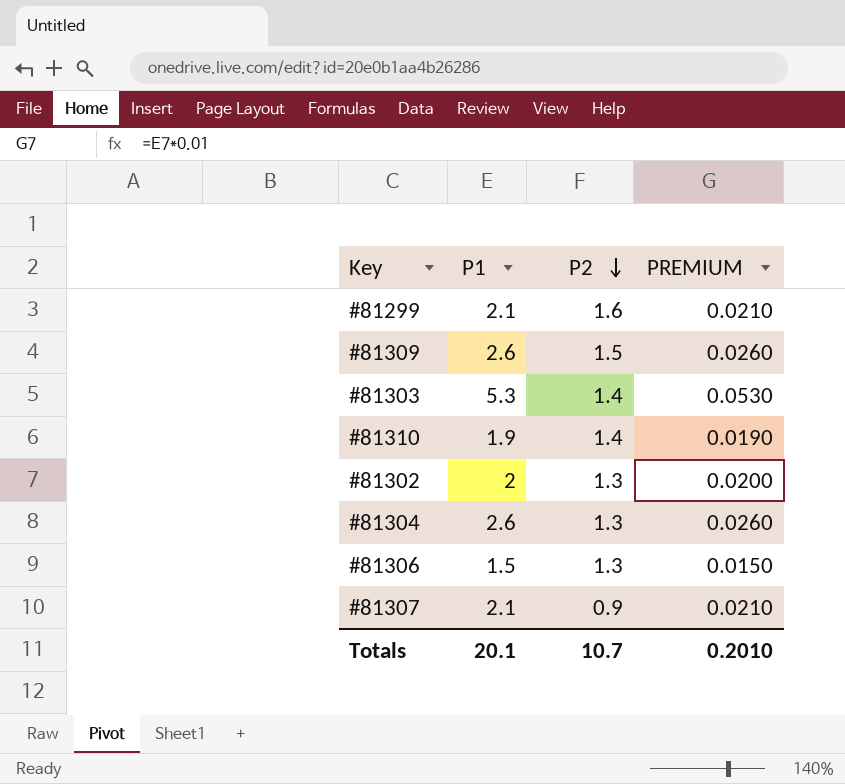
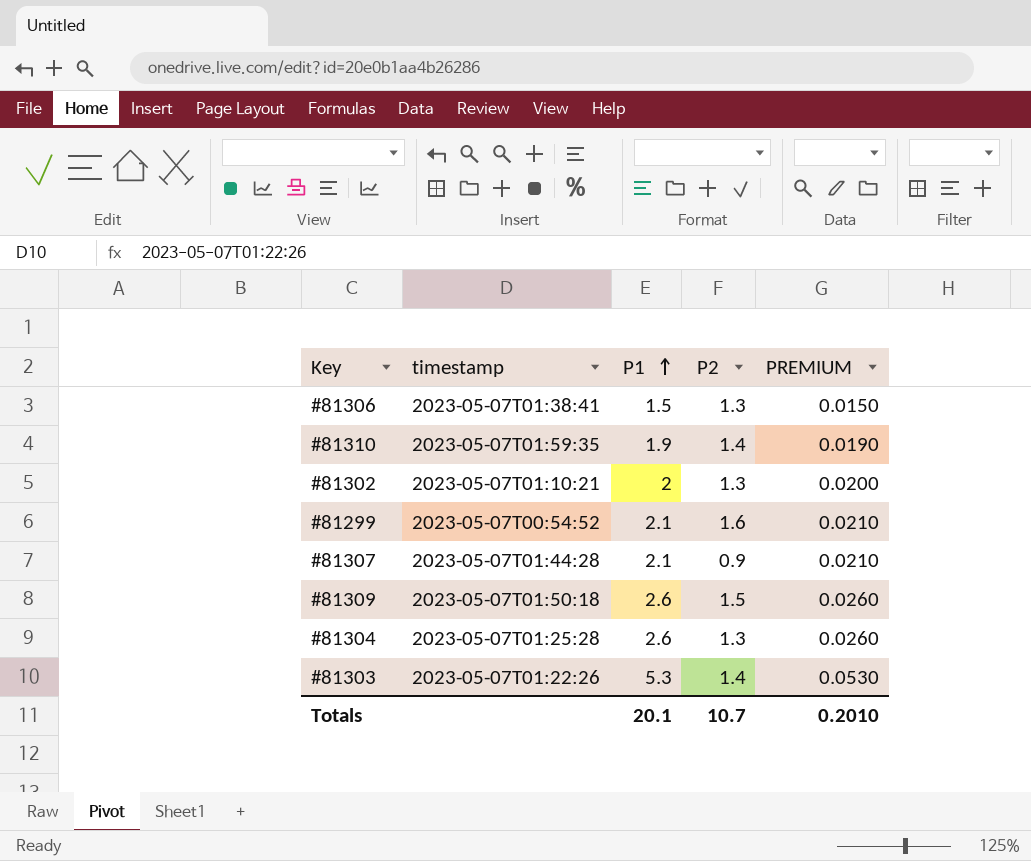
row order: P2 descending -> P1 ascending
column timestamp | position: none -> 2

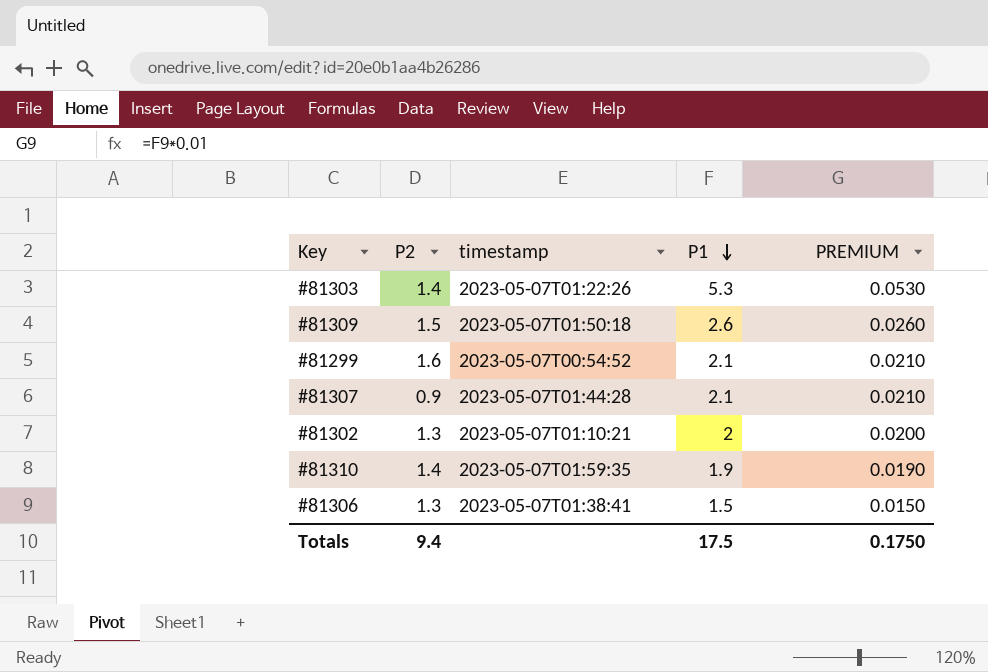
row order: P1 ascending -> P1 descending
column P2 | position: 4 -> 2
row #81304: 2023-05-07T01:25:28 | 2.6 | 1.3 | 0.0260 -> none
Totals | P2: 10.7 -> 9.4
Totals | P1: 20.1 -> 17.5
Totals | PREMIUM: 0.2010 -> 0.1750

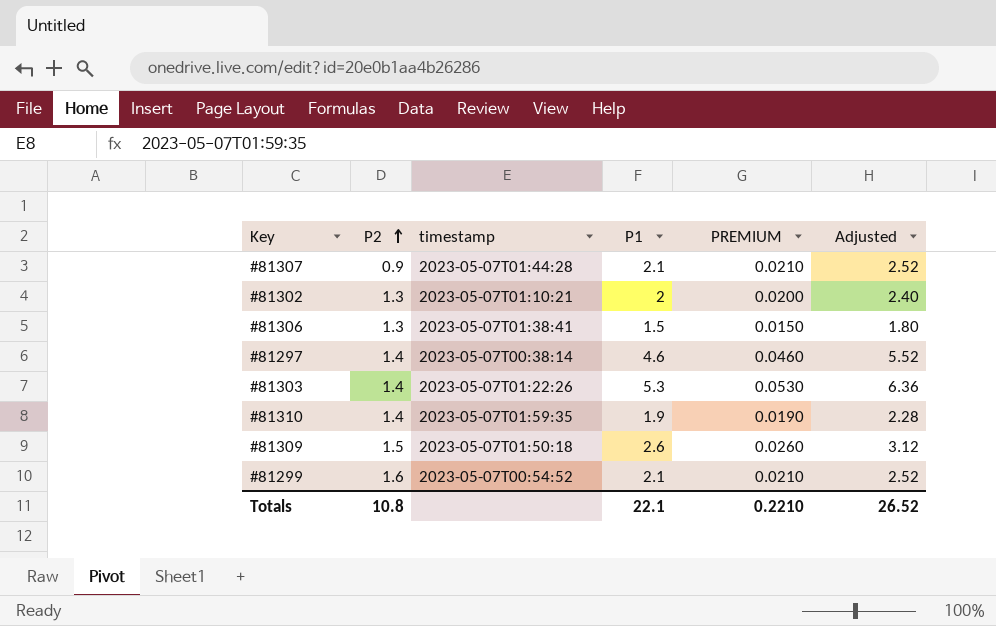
row order: P1 descending -> P2 ascending
column Adjusted | formula: none -> [P1] * 1.2
row #81297: none -> 1.4 | 2023-05-07T00:38:14 | 4.6 | 0.0460 | 5.52
Totals | P2: 9.4 -> 10.8
Totals | P1: 17.5 -> 22.1
Totals | PREMIUM: 0.1750 -> 0.2210

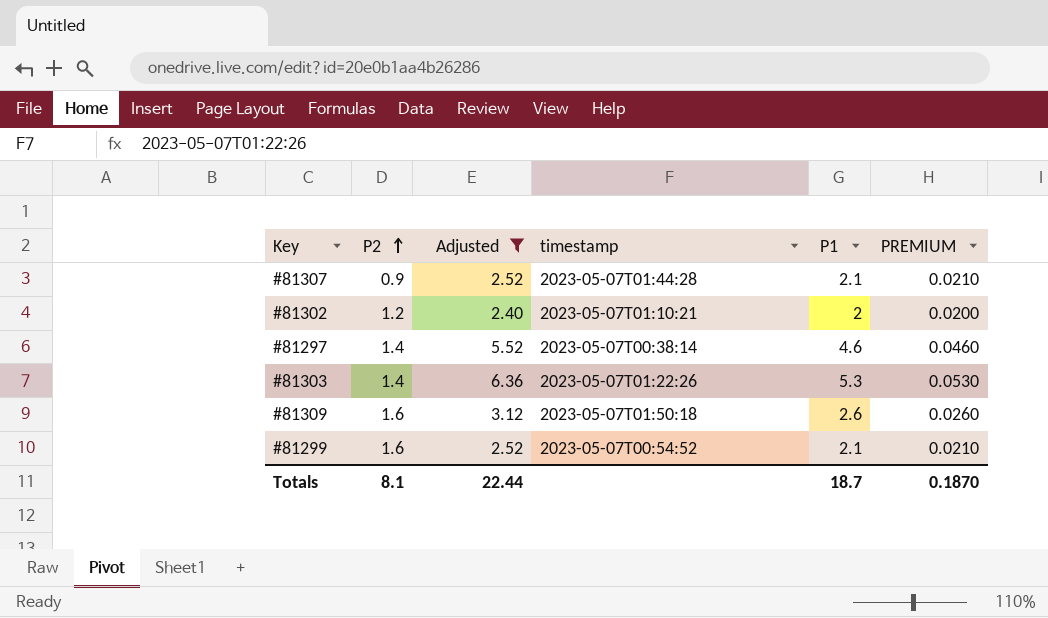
filter: none -> Adjusted >= 2.40
column Adjusted | position: 6 -> 3
#81302 | P2: 1.3 -> 1.2
#81309 | P2: 1.5 -> 1.6
Totals | P2: 10.8 -> 8.1
Totals | Adjusted: 26.52 -> 22.44
Totals | P1: 22.1 -> 18.7
Totals | PREMIUM: 0.2210 -> 0.1870

